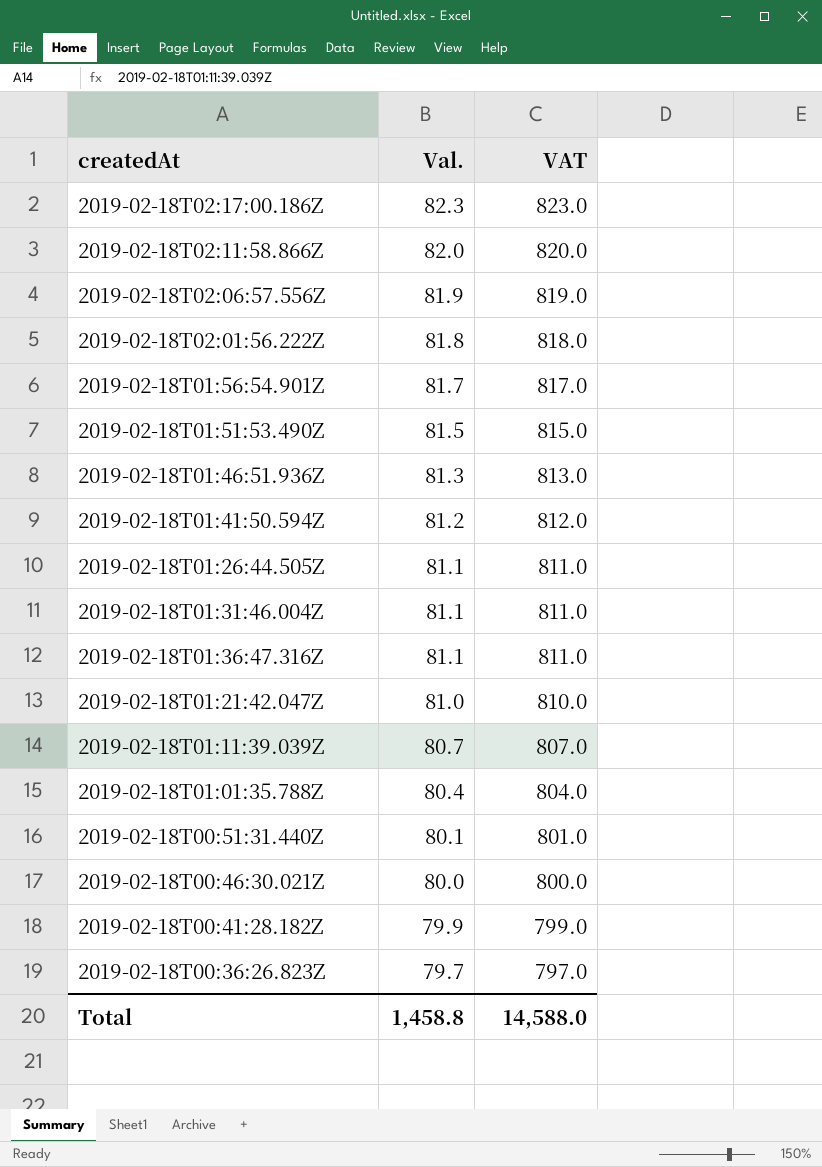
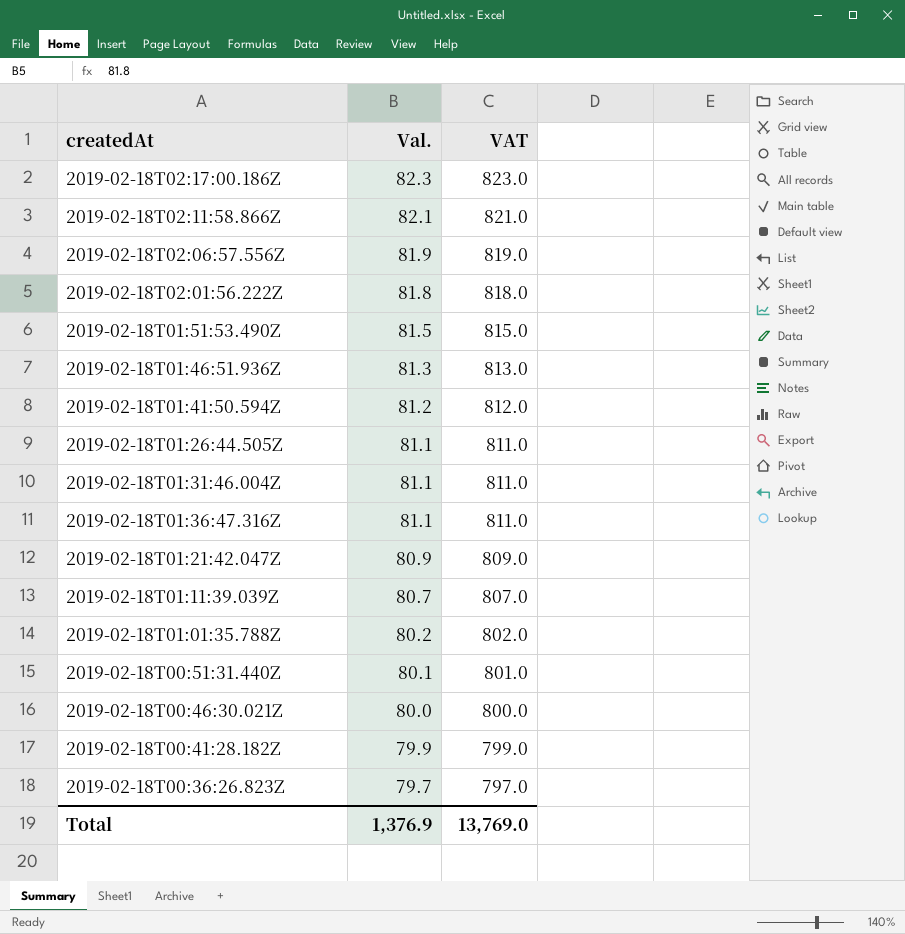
row 2019-02-18T01:56:54.901Z: 81.7 | 817.0 -> none
2019-02-18T02:11:58.866Z | Val.: 82.0 -> 82.1
2019-02-18T02:11:58.866Z | VAT: 820.0 -> 821.0
2019-02-18T01:21:42.047Z | Val.: 81.0 -> 80.9
2019-02-18T01:21:42.047Z | VAT: 810.0 -> 809.0
2019-02-18T01:01:35.788Z | Val.: 80.4 -> 80.2
2019-02-18T01:01:35.788Z | VAT: 804.0 -> 802.0
Total | Val.: 1,458.8 -> 1,376.9
Total | VAT: 14,588.0 -> 13,769.0

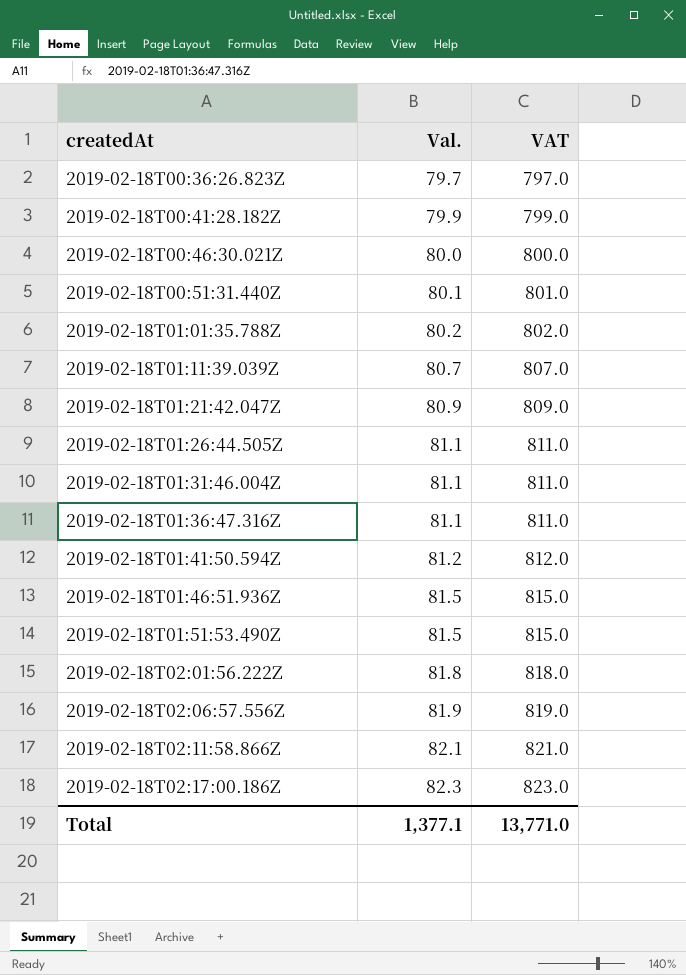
row order: Val. descending -> createdAt ascending
2019-02-18T01:46:51.936Z | Val.: 81.3 -> 81.5
2019-02-18T01:46:51.936Z | VAT: 813.0 -> 815.0
Total | Val.: 1,376.9 -> 1,377.1
Total | VAT: 13,769.0 -> 13,771.0

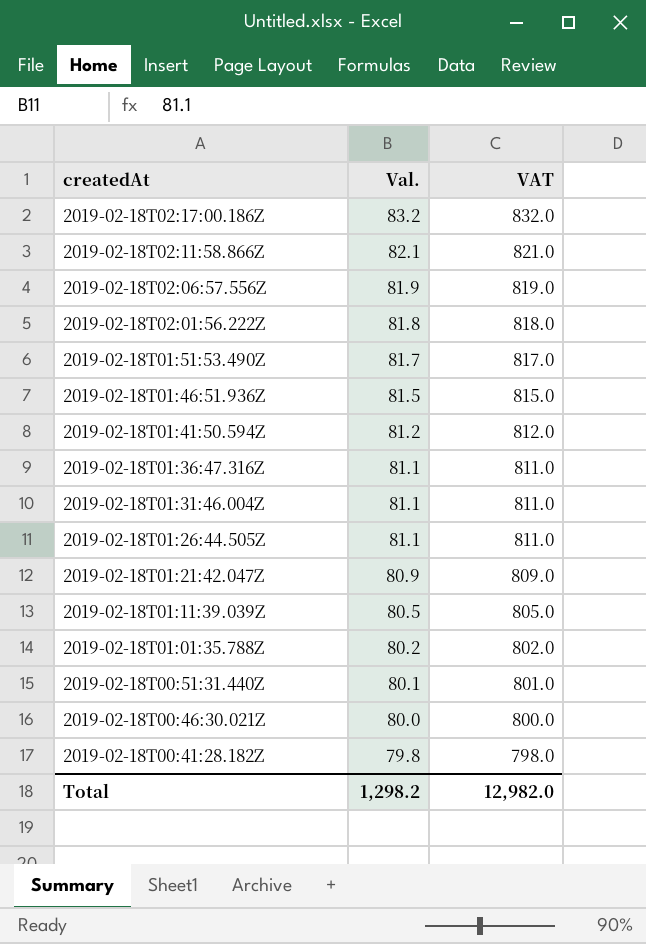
row order: createdAt ascending -> createdAt descending
row 2019-02-18T00:36:26.823Z: 79.7 | 797.0 -> none
2019-02-18T02:17:00.186Z | Val.: 82.3 -> 83.2
2019-02-18T02:17:00.186Z | VAT: 823.0 -> 832.0
2019-02-18T01:51:53.490Z | Val.: 81.5 -> 81.7
2019-02-18T01:51:53.490Z | VAT: 815.0 -> 817.0
2019-02-18T01:11:39.039Z | Val.: 80.7 -> 80.5
2019-02-18T01:11:39.039Z | VAT: 807.0 -> 805.0
2019-02-18T00:41:28.182Z | Val.: 79.9 -> 79.8
2019-02-18T00:41:28.182Z | VAT: 799.0 -> 798.0
Total | Val.: 1,377.1 -> 1,298.2
Total | VAT: 13,771.0 -> 12,982.0

